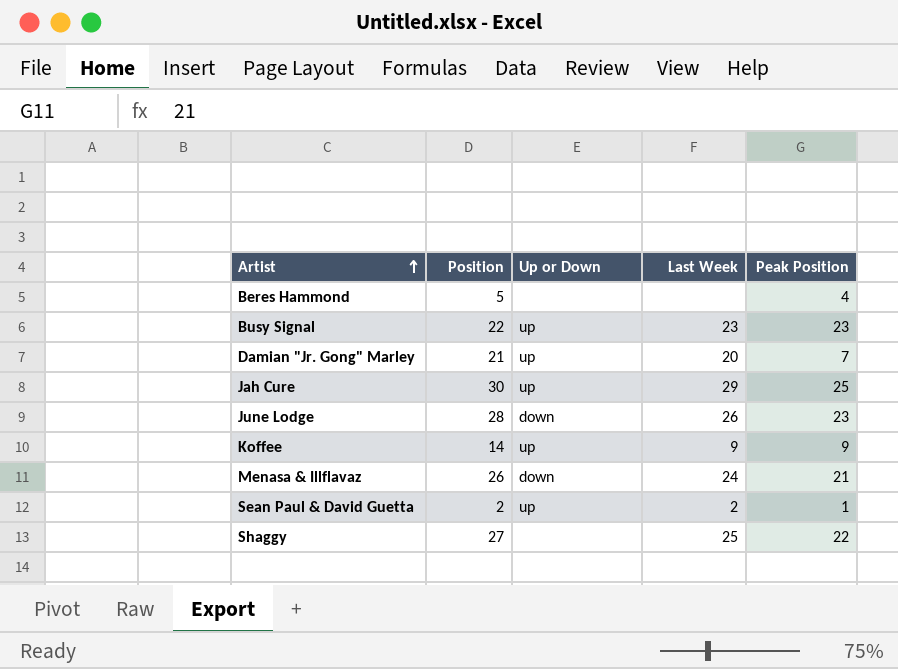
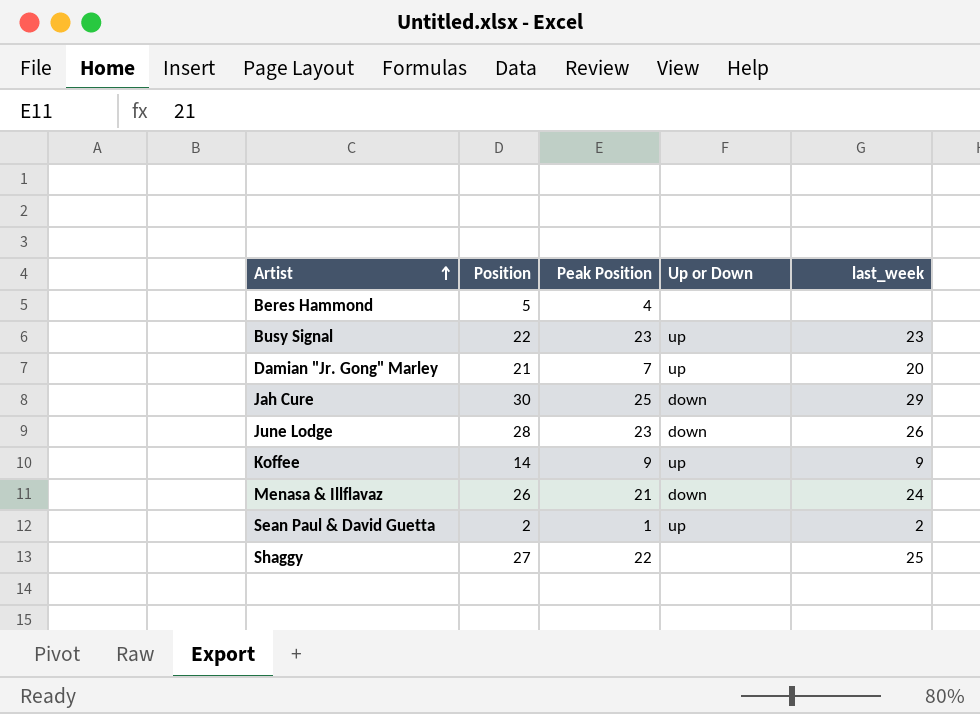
column Peak Position | position: 5 -> 3
column name: Last Week -> last_week
Jah Cure | Up or Down: up -> down

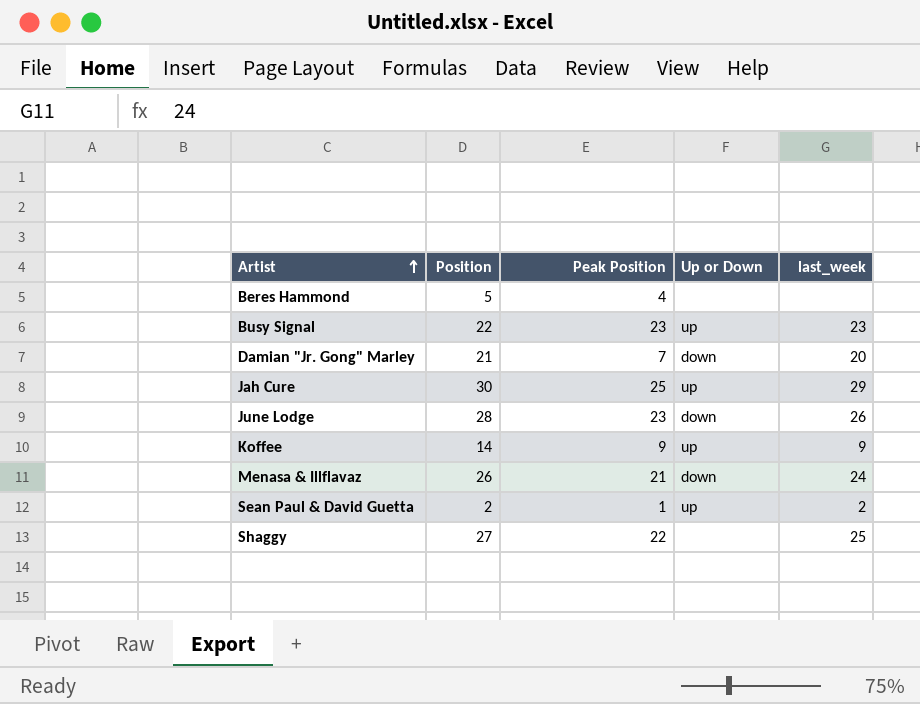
Damian "Jr. Gong" Marley | Up or Down: up -> down
Jah Cure | Up or Down: down -> up

